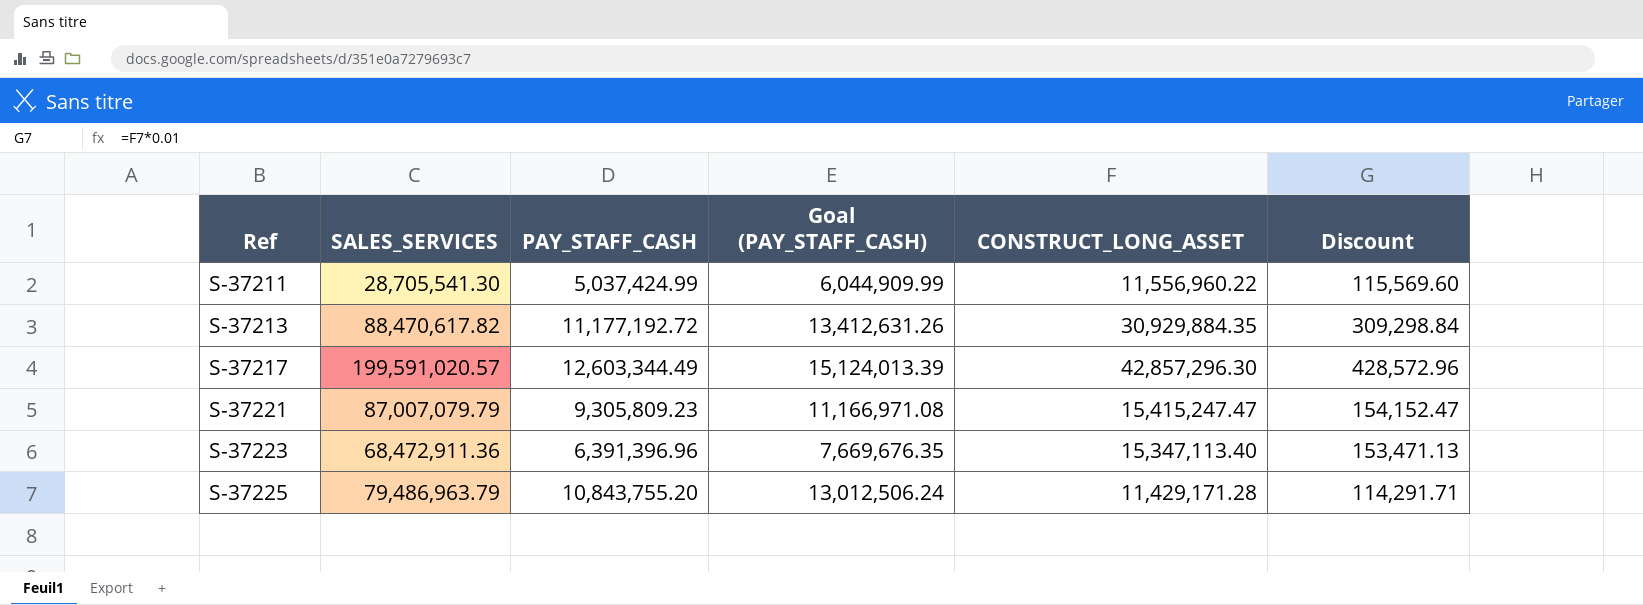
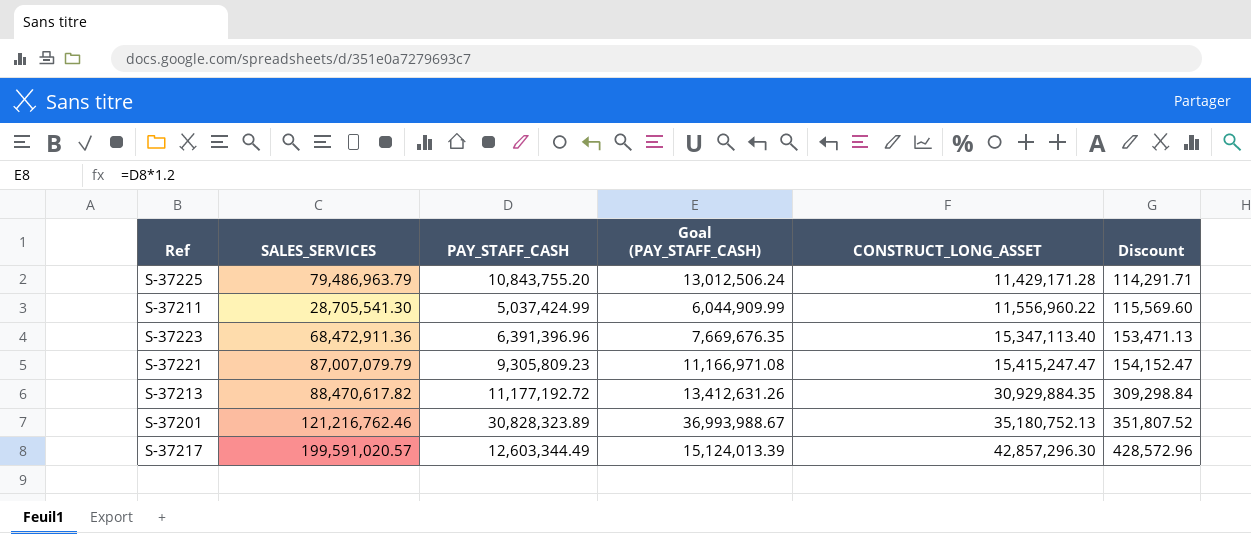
row order: Ref ascending -> CONSTRUCT_LONG_ASSET ascending
row S-37201: none -> 121,216,762.46 | 30,828,323.89 | 36,993,988.67 | 35,180,752.13 | 351,807.52

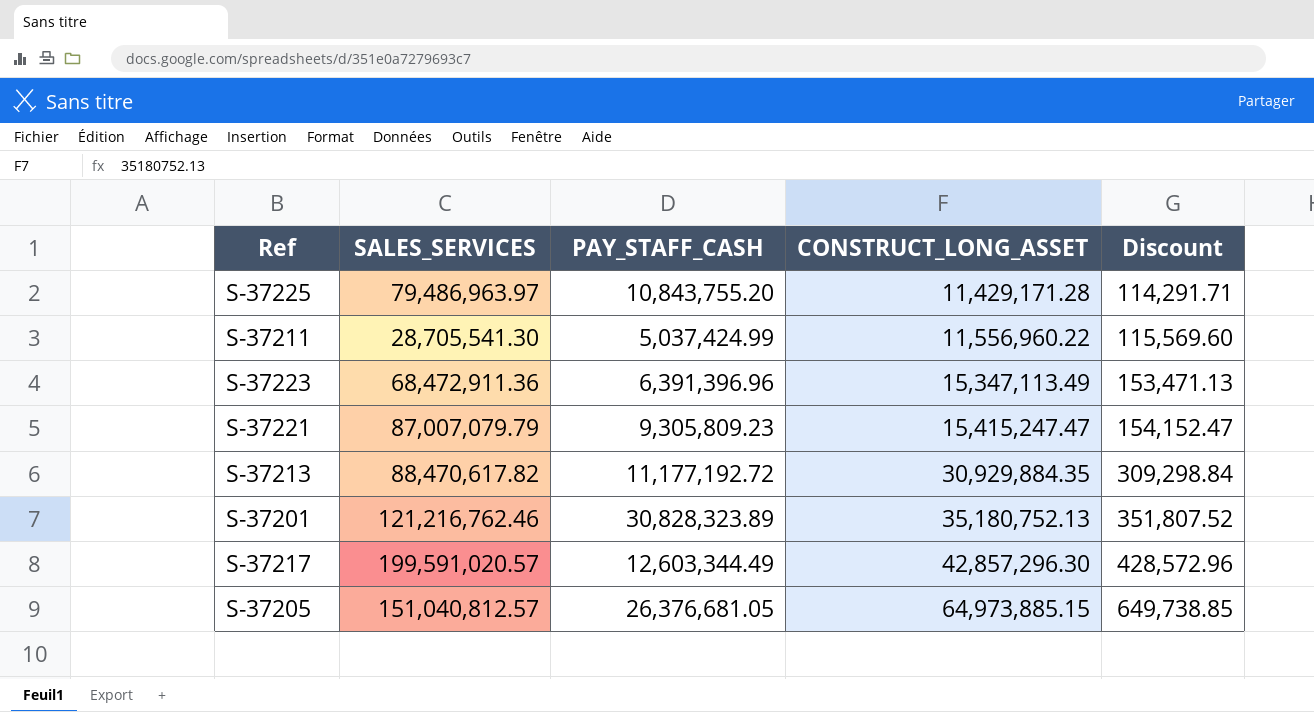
column Goal (PAY_STAFF_CASH) | formula: [PAY_STAFF_CASH] * 1.2 -> none
S-37225 | SALES_SERVICES: 79,486,963.79 -> 79,486,963.97
S-37223 | CONSTRUCT_LONG_ASSET: 15,347,113.40 -> 15,347,113.49
row S-37205: none -> 151,040,812.57 | 26,376,681.05 | 64,973,885.15 | 649,738.85

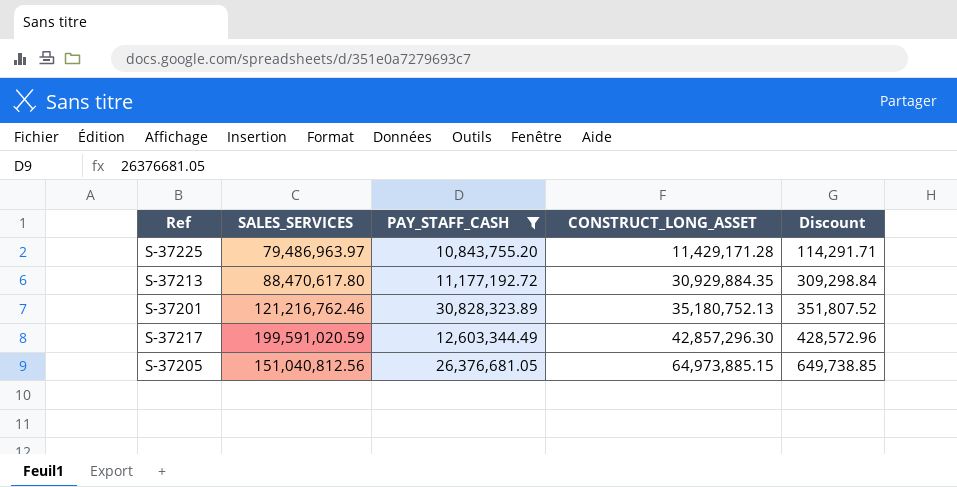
filter: none -> PAY_STAFF_CASH >= 10,843,755.20
S-37213 | SALES_SERVICES: 88,470,617.82 -> 88,470,617.80
S-37217 | SALES_SERVICES: 199,591,020.57 -> 199,591,020.59
S-37205 | SALES_SERVICES: 151,040,812.57 -> 151,040,812.56

